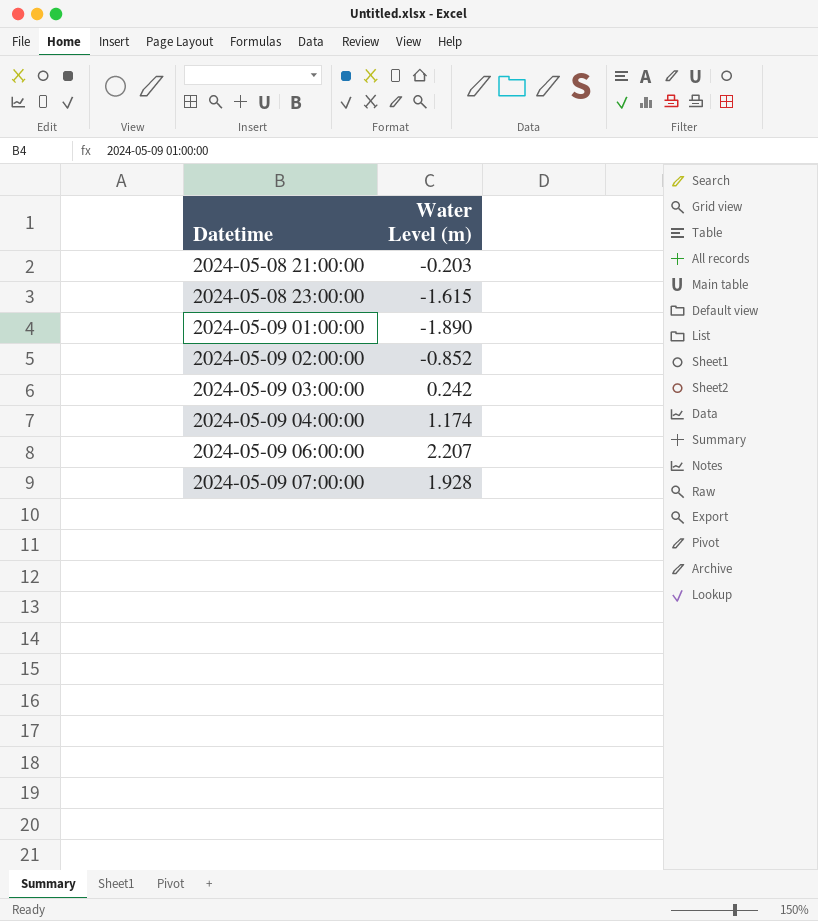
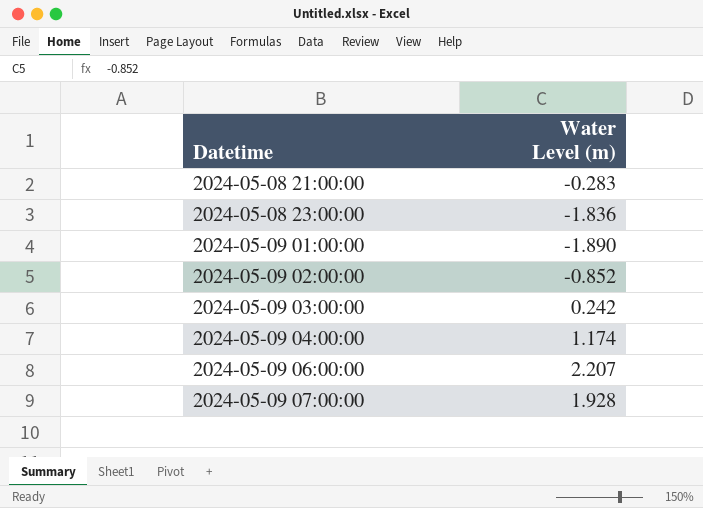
2024-05-08 21:00:00 | Water Level (m): -0.203 -> -0.283
2024-05-08 23:00:00 | Water Level (m): -1.615 -> -1.836

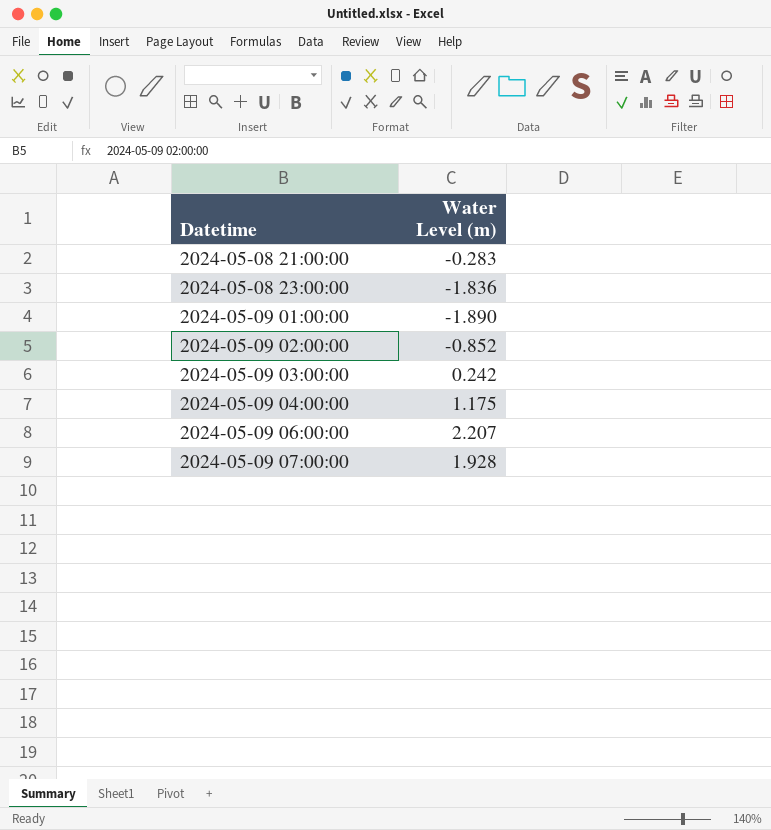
2024-05-09 04:00:00 | Water Level (m): 1.174 -> 1.175

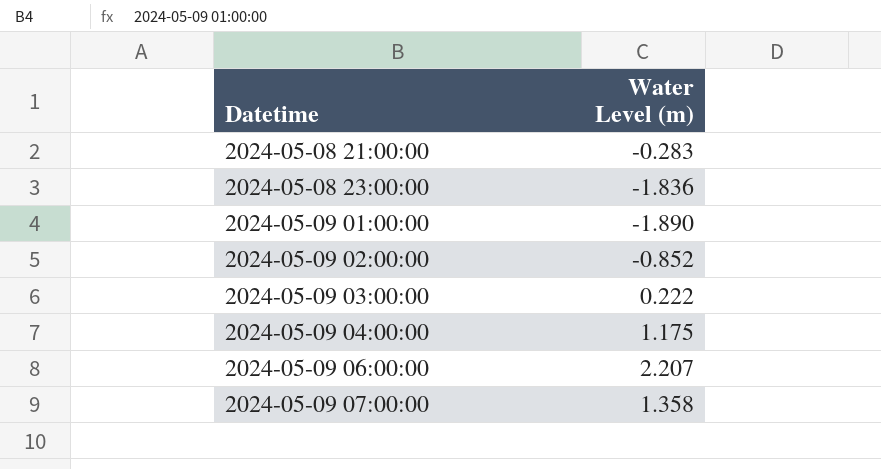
2024-05-09 03:00:00 | Water Level (m): 0.242 -> 0.222
2024-05-09 07:00:00 | Water Level (m): 1.928 -> 1.358

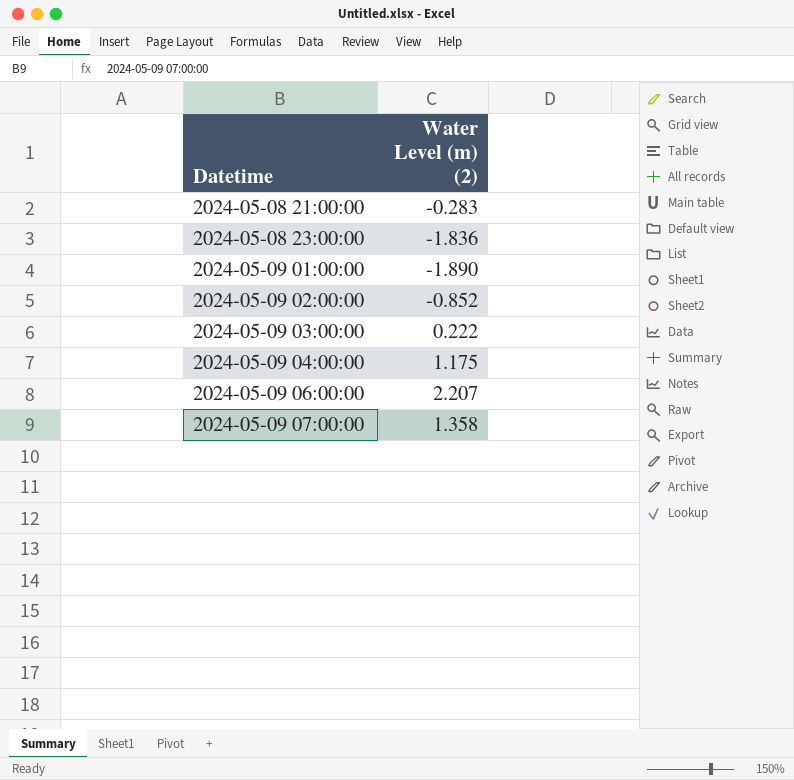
column name: Water Level (m) -> Water Level (m) (2)

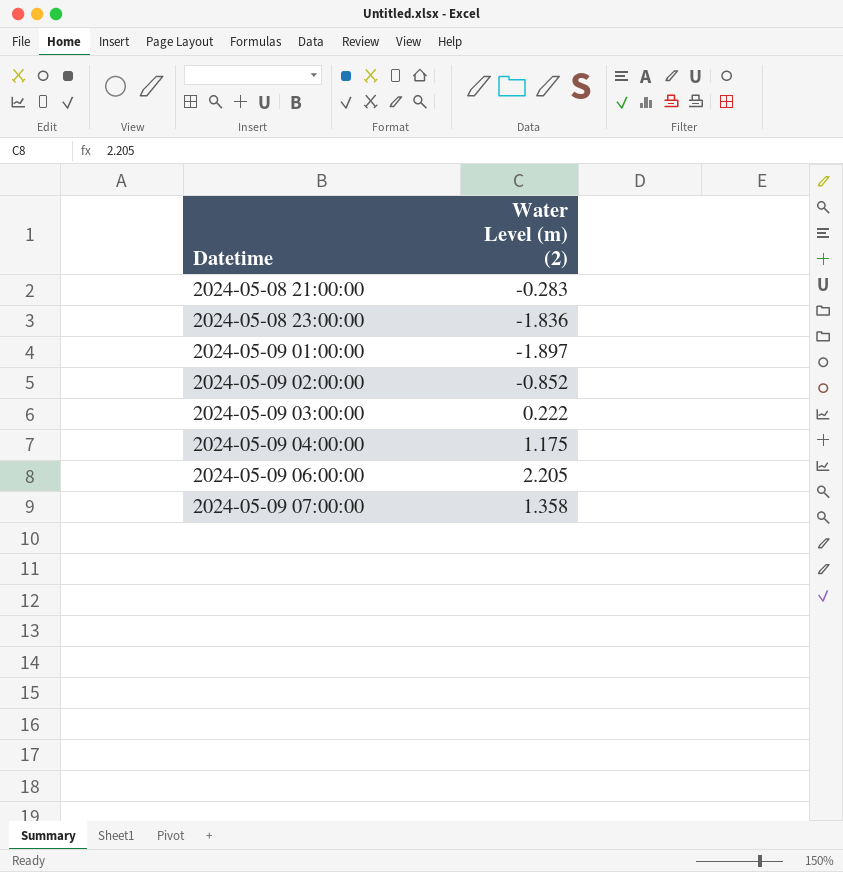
2024-05-09 01:00:00 | Water Level (m) (2): -1.890 -> -1.897
2024-05-09 06:00:00 | Water Level (m) (2): 2.207 -> 2.205

